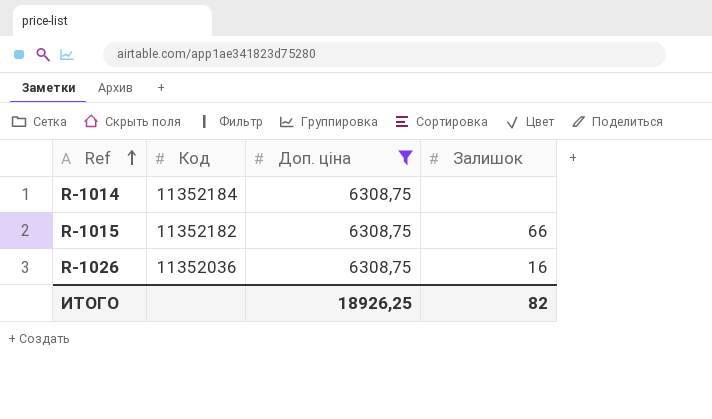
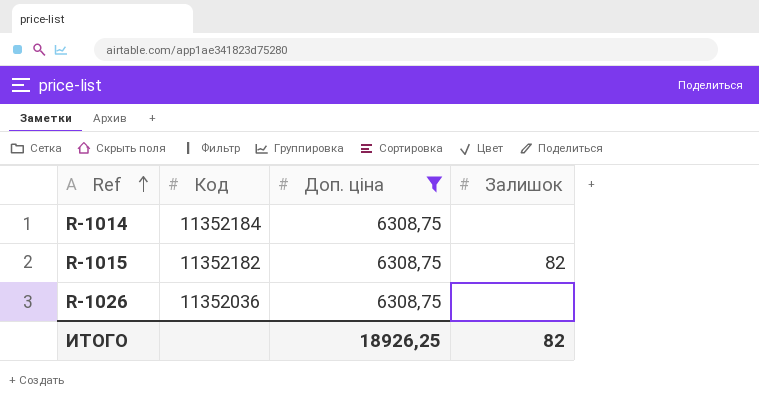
R-1015 | Залишок: 66 -> 82
R-1026 | Залишок: 16 -> none

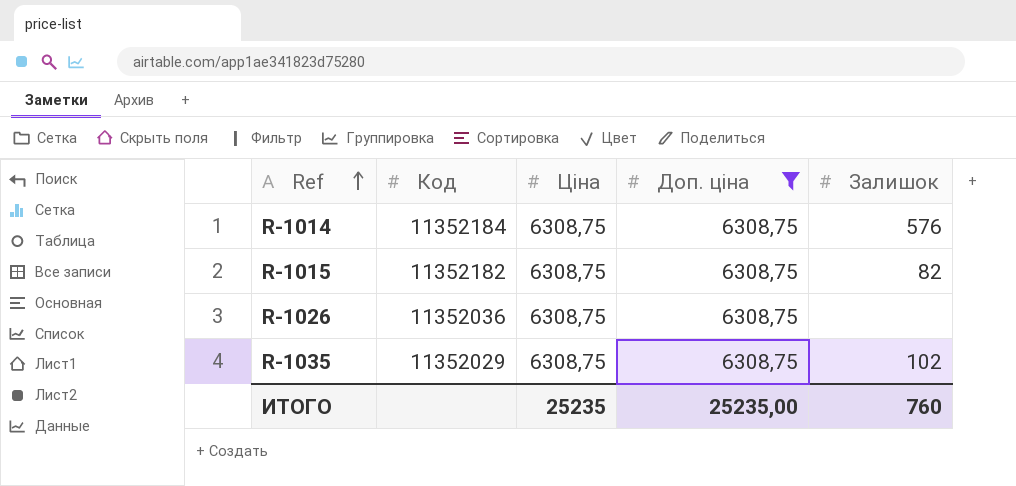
column Ціна | position: none -> 3
R-1014 | Залишок: none -> 576
row R-1035: none -> 11352029 | 6308,75 | 6308,75 | 102
ИТОГО | Доп. ціна: 18926,25 -> 25235,00
ИТОГО | Залишок: 82 -> 760

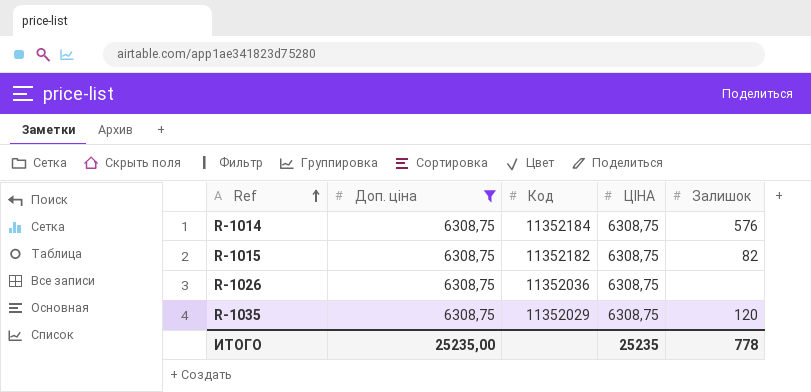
column Доп. ціна | position: 4 -> 2
column name: Ціна -> ЦІНА
R-1035 | Залишок: 102 -> 120
ИТОГО | Залишок: 760 -> 778

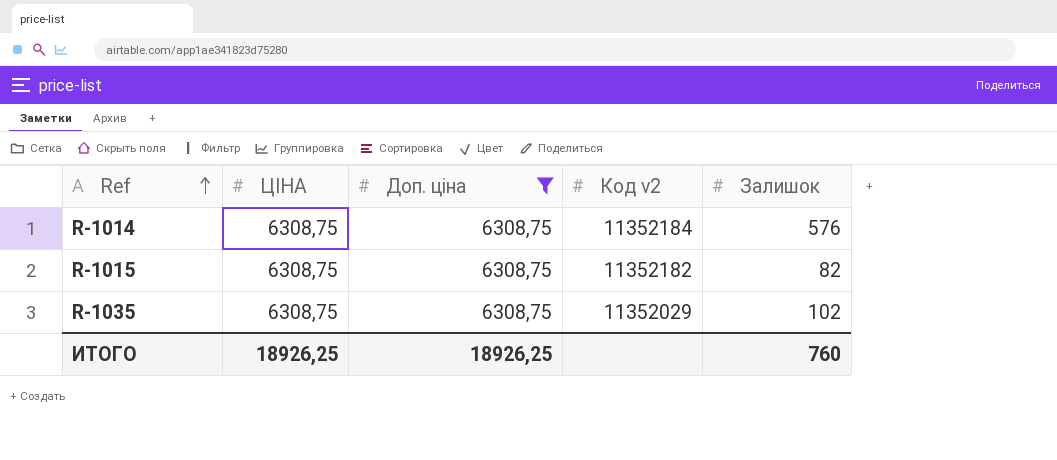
column ЦІНА | position: 4 -> 2
column name: Код -> Код v2
row R-1026: 6308,75 | 11352036 | 6308,75 | none -> none
R-1035 | Залишок: 120 -> 102
ИТОГО | ЦІНА: 25235 -> 18926,25
ИТОГО | Доп. ціна: 25235,00 -> 18926,25
ИТОГО | Залишок: 778 -> 760

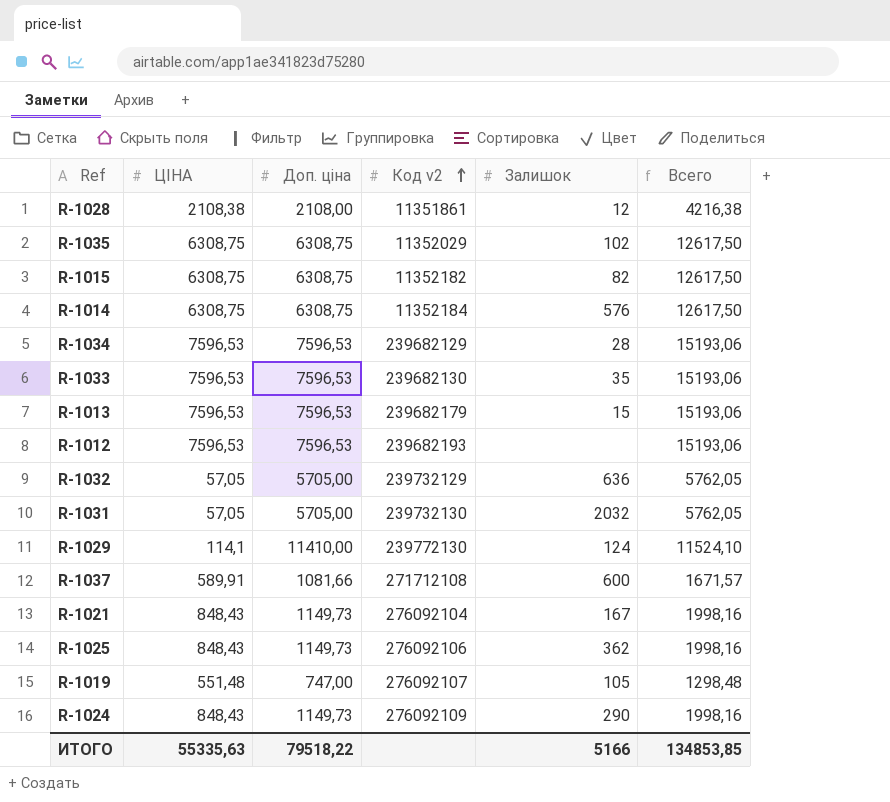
filter: Доп. ціна = 6308,75 -> none
row order: Ref ascending -> Код v2 ascending
column Всего | formula: none -> [ЦІНА] + [Доп. ціна]
ИТОГО | ЦІНА: 18926,25 -> 55335,63
ИТОГО | Доп. ціна: 18926,25 -> 79518,22
ИТОГО | Залишок: 760 -> 5166

